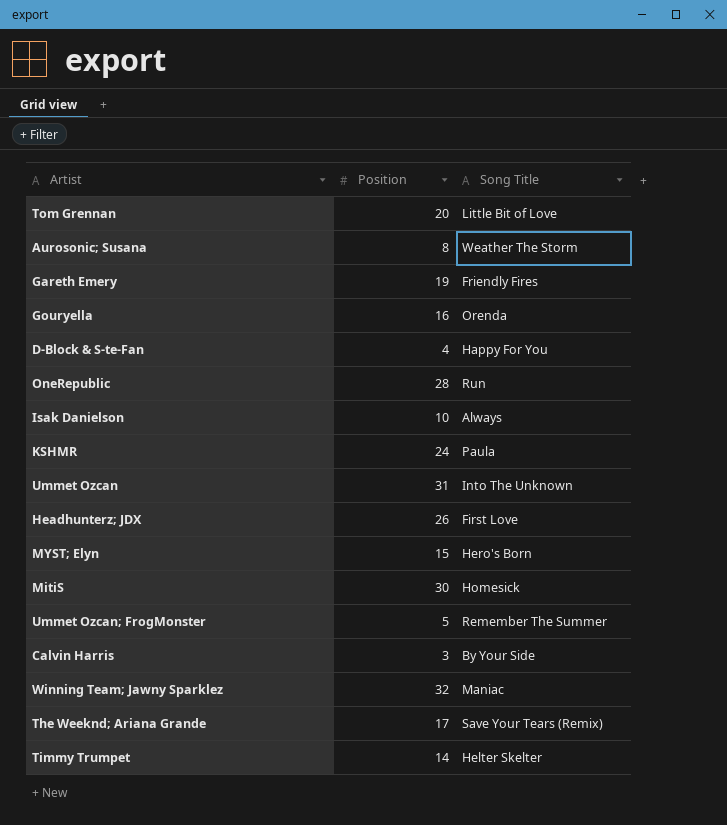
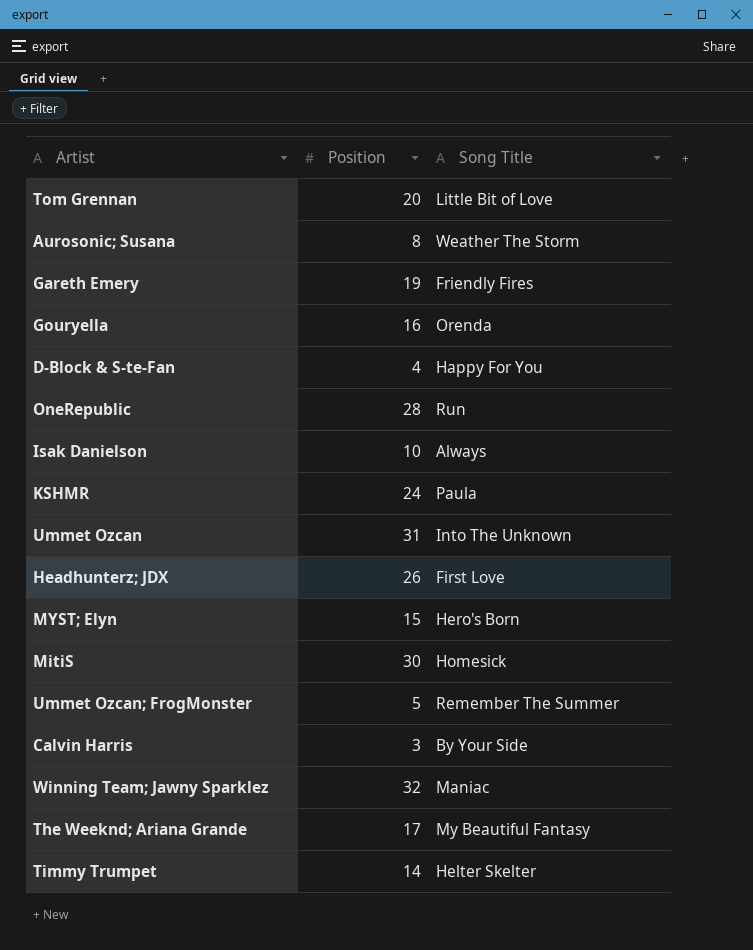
The Weeknd; Ariana Grande | Song Title: Save Your Tears (Remix) -> My Beautiful Fantasy

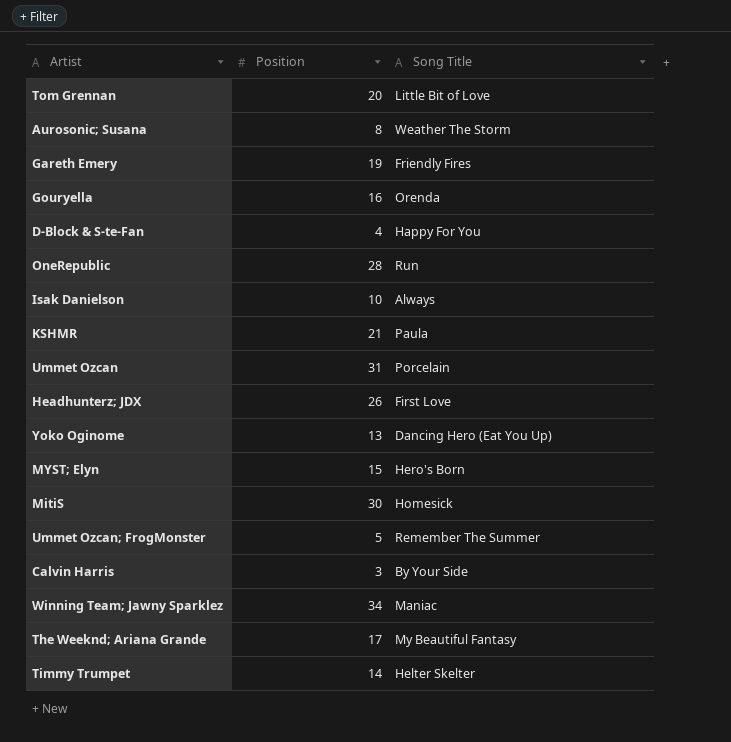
KSHMR | Position: 24 -> 21
Ummet Ozcan | Song Title: Into The Unknown -> Porcelain
row Yoko Oginome: none -> 13 | Dancing Hero (Eat You Up)
Winning Team; Jawny Sparklez | Position: 32 -> 34

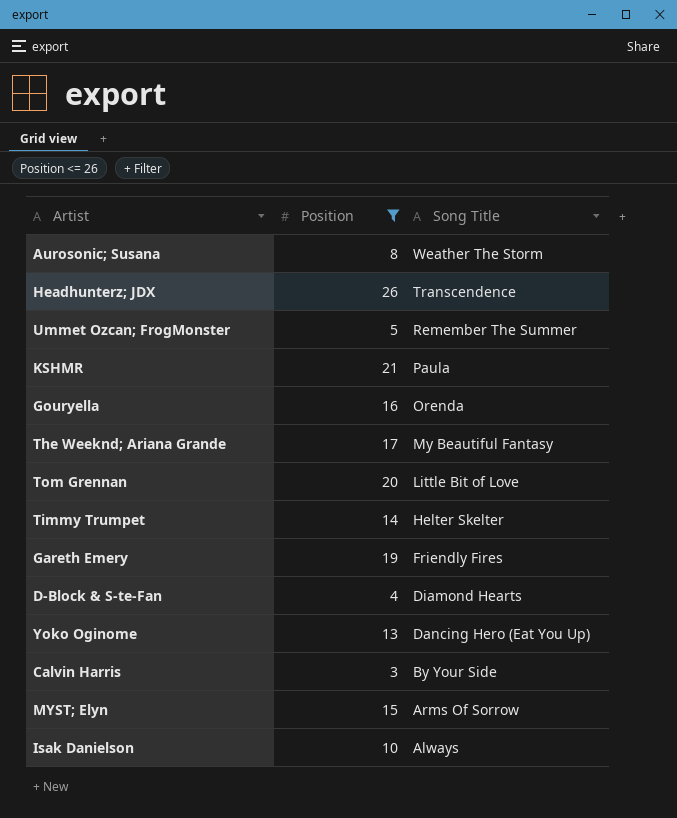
filter: none -> Position <= 26
row order: none -> Song Title descending
Headhunterz; JDX | Song Title: First Love -> Transcendence
D-Block & S-te-Fan | Song Title: Happy For You -> Diamond Hearts
MYST; Elyn | Song Title: Hero's Born -> Arms Of Sorrow

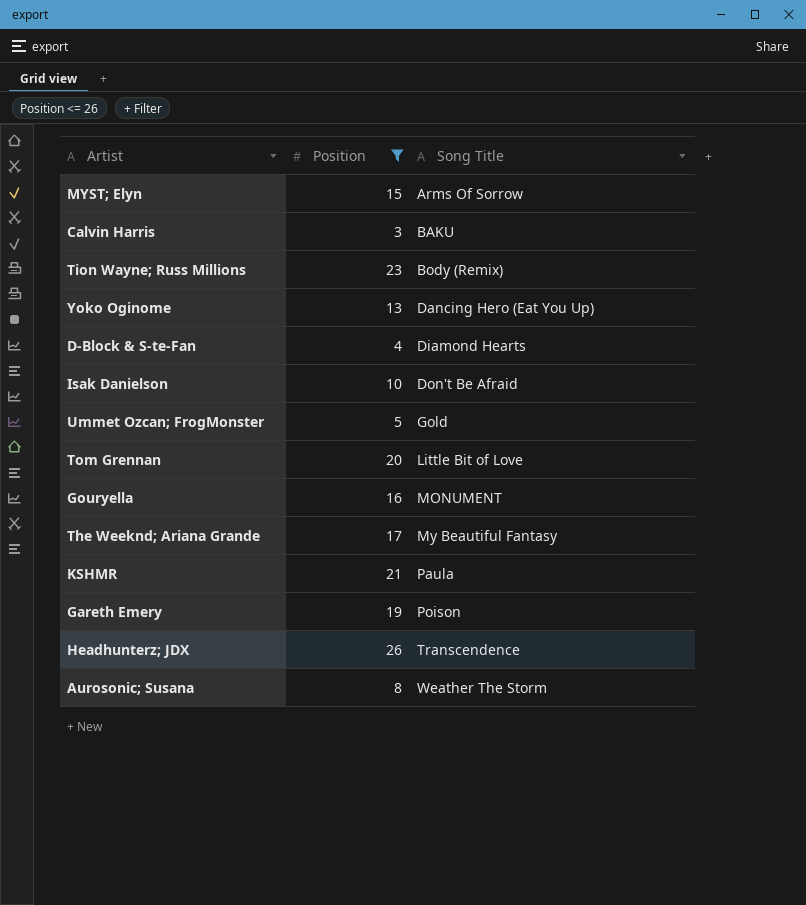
row order: Song Title descending -> Song Title ascending
row Timmy Trumpet: 14 | Helter Skelter -> none
Calvin Harris | Song Title: By Your Side -> BAKU
row Tion Wayne; Russ Millions: none -> 23 | Body (Remix)
Isak Danielson | Song Title: Always -> Don't Be Afraid
Ummet Ozcan; FrogMonster | Song Title: Remember The Summer -> Gold
Gouryella | Song Title: Orenda -> MONUMENT
Gareth Emery | Song Title: Friendly Fires -> Poison

